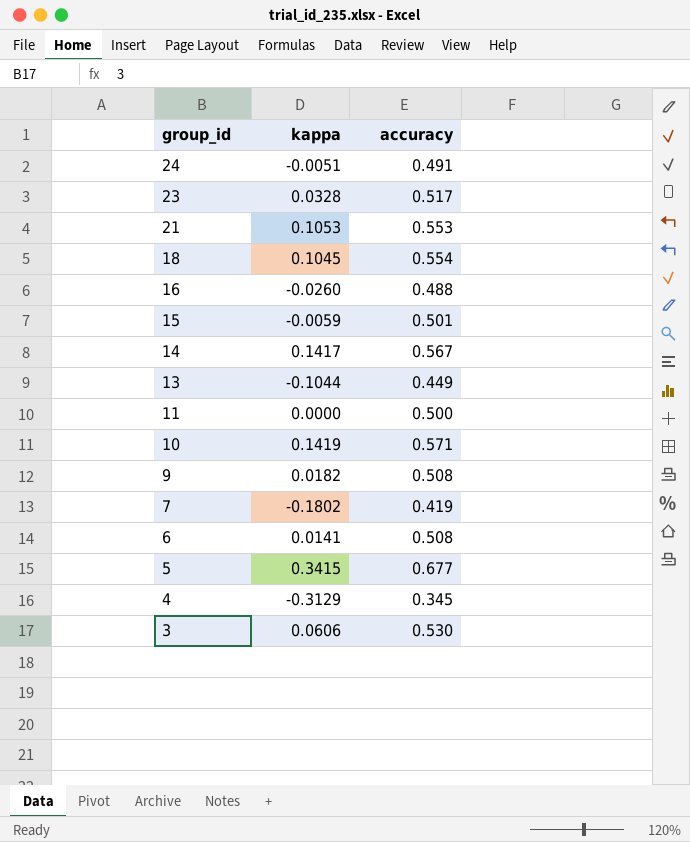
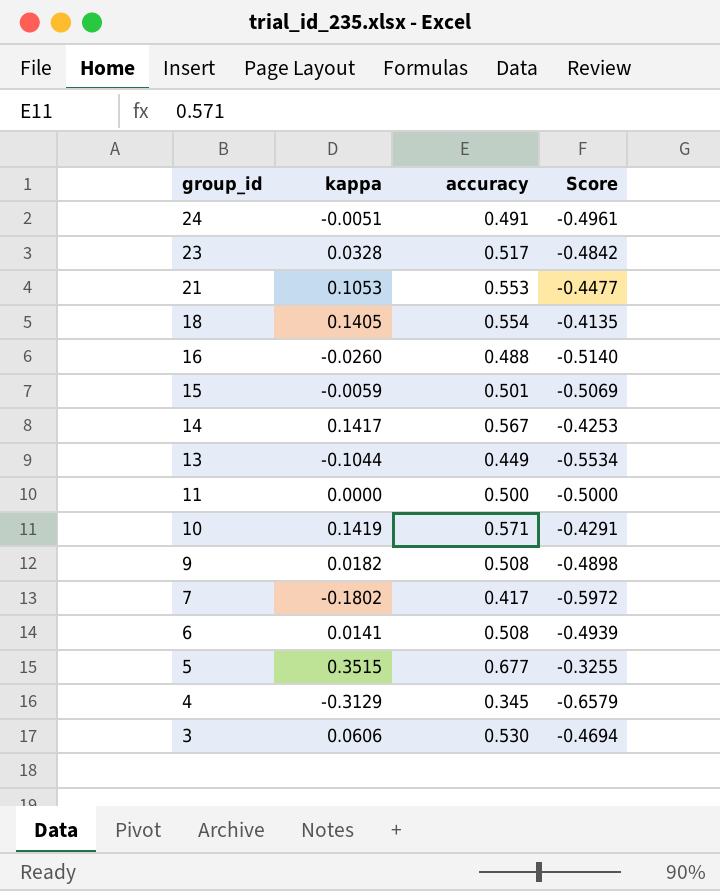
column Score | formula: none -> [kappa] - [accuracy]
18 | kappa: 0.1045 -> 0.1405
7 | accuracy: 0.419 -> 0.417
5 | kappa: 0.3415 -> 0.3515

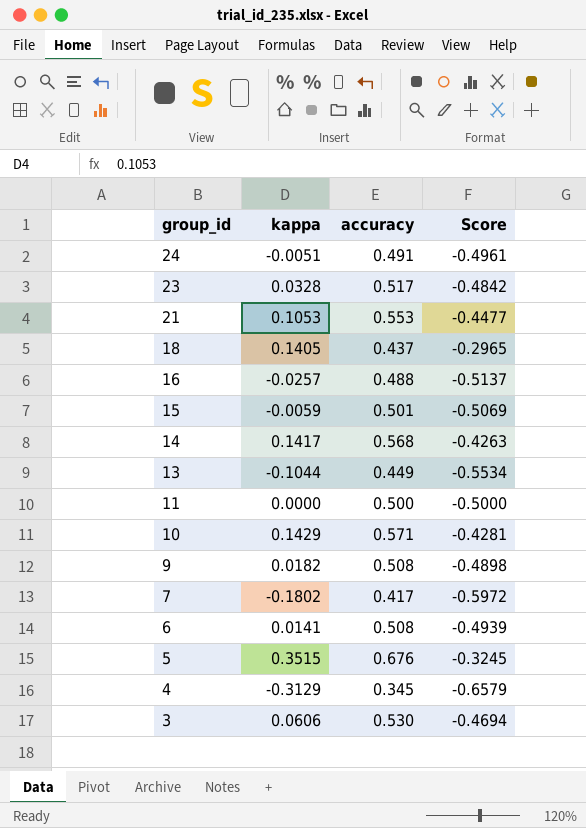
18 | accuracy: 0.554 -> 0.437
18 | Score: -0.4135 -> -0.2965
16 | kappa: -0.0260 -> -0.0257
16 | Score: -0.5140 -> -0.5137
14 | accuracy: 0.567 -> 0.568
14 | Score: -0.4253 -> -0.4263
10 | kappa: 0.1419 -> 0.1429
10 | Score: -0.4291 -> -0.4281
5 | accuracy: 0.677 -> 0.676
5 | Score: -0.3255 -> -0.3245

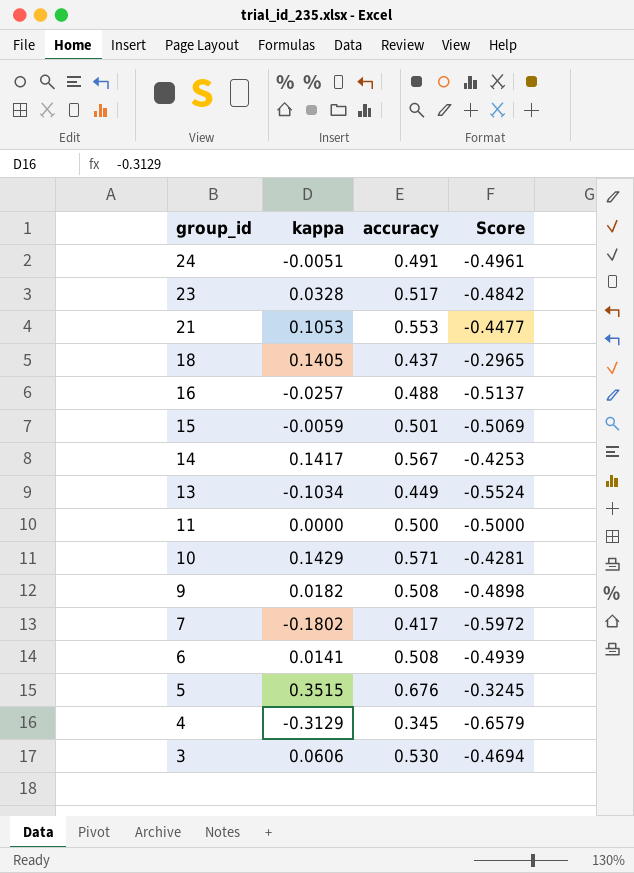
14 | accuracy: 0.568 -> 0.567
14 | Score: -0.4263 -> -0.4253
13 | kappa: -0.1044 -> -0.1034
13 | Score: -0.5534 -> -0.5524

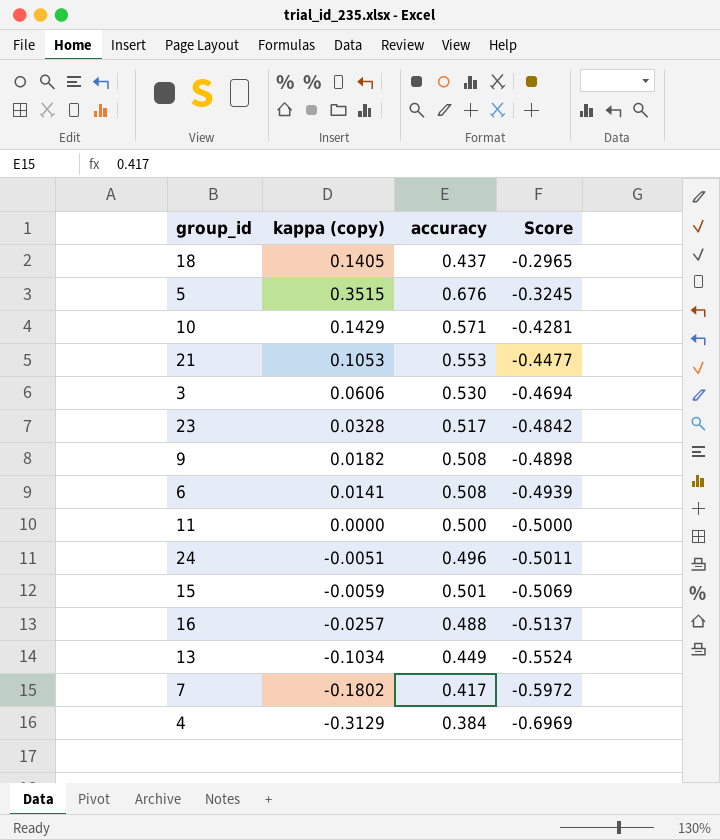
row order: group_id descending -> Score descending
column name: kappa -> kappa (copy)
row 14: 0.1417 | 0.567 | -0.4253 -> none
24 | accuracy: 0.491 -> 0.496
24 | Score: -0.4961 -> -0.5011
4 | accuracy: 0.345 -> 0.384
4 | Score: -0.6579 -> -0.6969

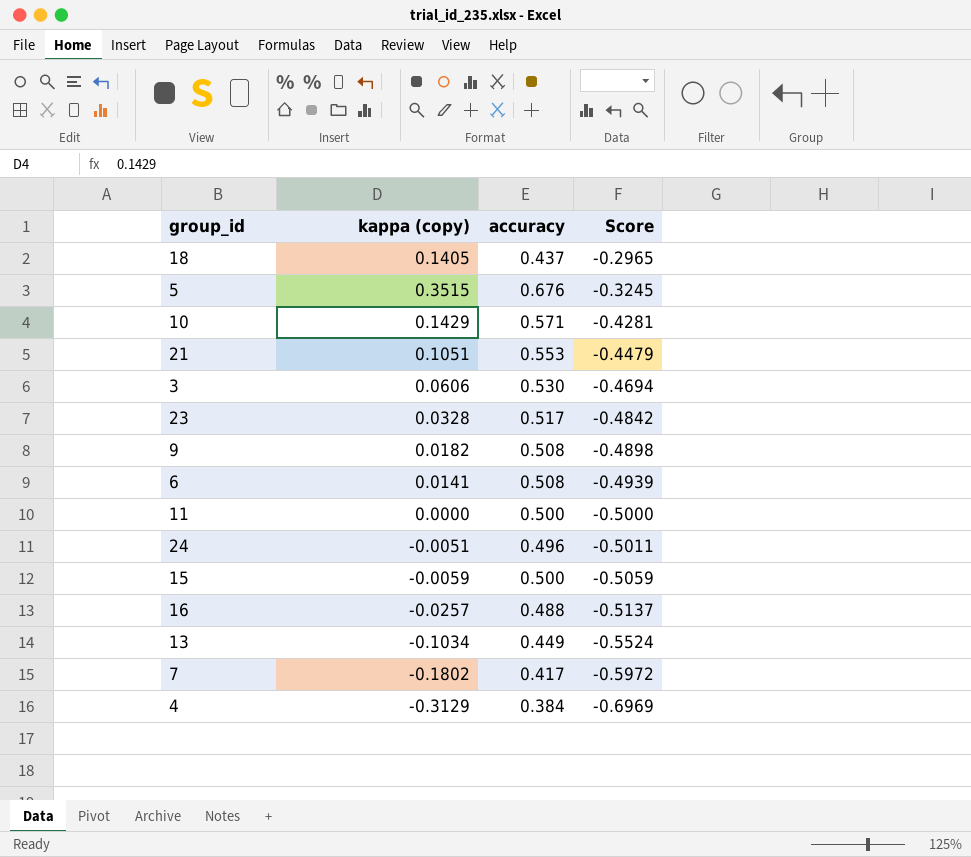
21 | kappa (copy): 0.1053 -> 0.1051
21 | Score: -0.4477 -> -0.4479
15 | accuracy: 0.501 -> 0.500
15 | Score: -0.5069 -> -0.5059

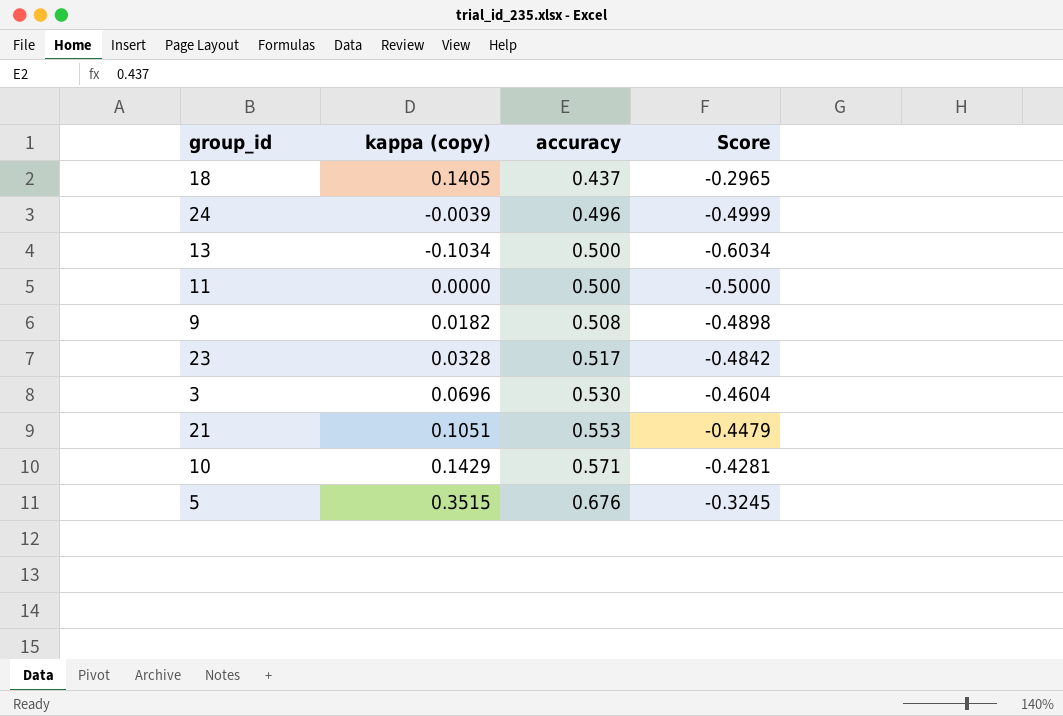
row order: Score descending -> accuracy ascending
row 6: 0.0141 | 0.508 | -0.4939 -> none
row 15: -0.0059 | 0.500 | -0.5059 -> none
row 16: -0.0257 | 0.488 | -0.5137 -> none
row 7: -0.1802 | 0.417 | -0.5972 -> none
row 4: -0.3129 | 0.384 | -0.6969 -> none
24 | kappa (copy): -0.0051 -> -0.0039
24 | Score: -0.5011 -> -0.4999
13 | accuracy: 0.449 -> 0.500
13 | Score: -0.5524 -> -0.6034
3 | kappa (copy): 0.0606 -> 0.0696
3 | Score: -0.4694 -> -0.4604

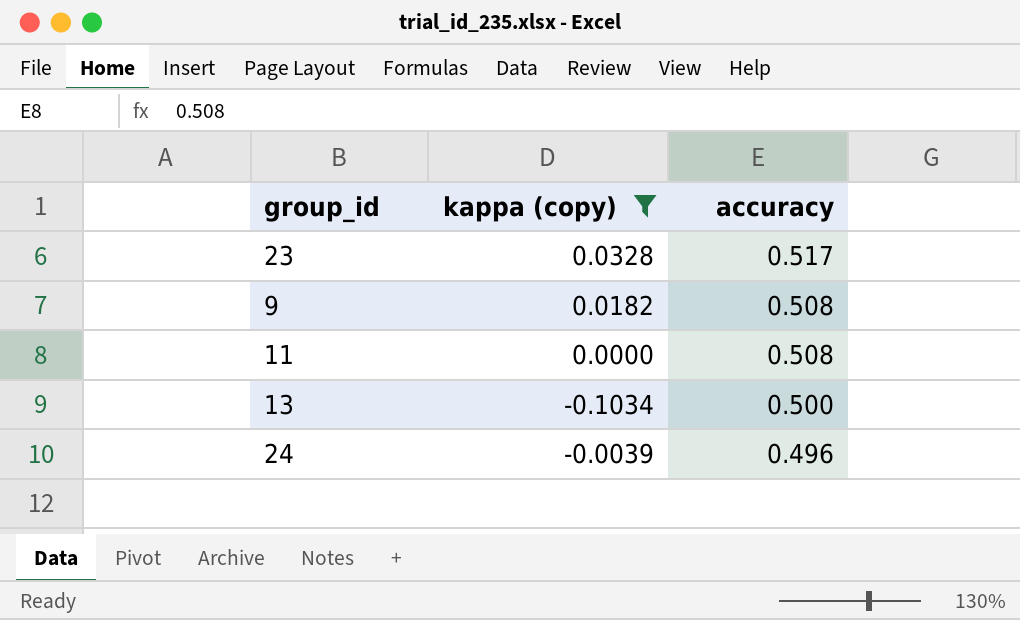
filter: none -> kappa (copy) <= 0.0328
row order: accuracy ascending -> accuracy descending
column Score | formula: [kappa (copy)] - [accuracy] -> none
11 | accuracy: 0.500 -> 0.508

